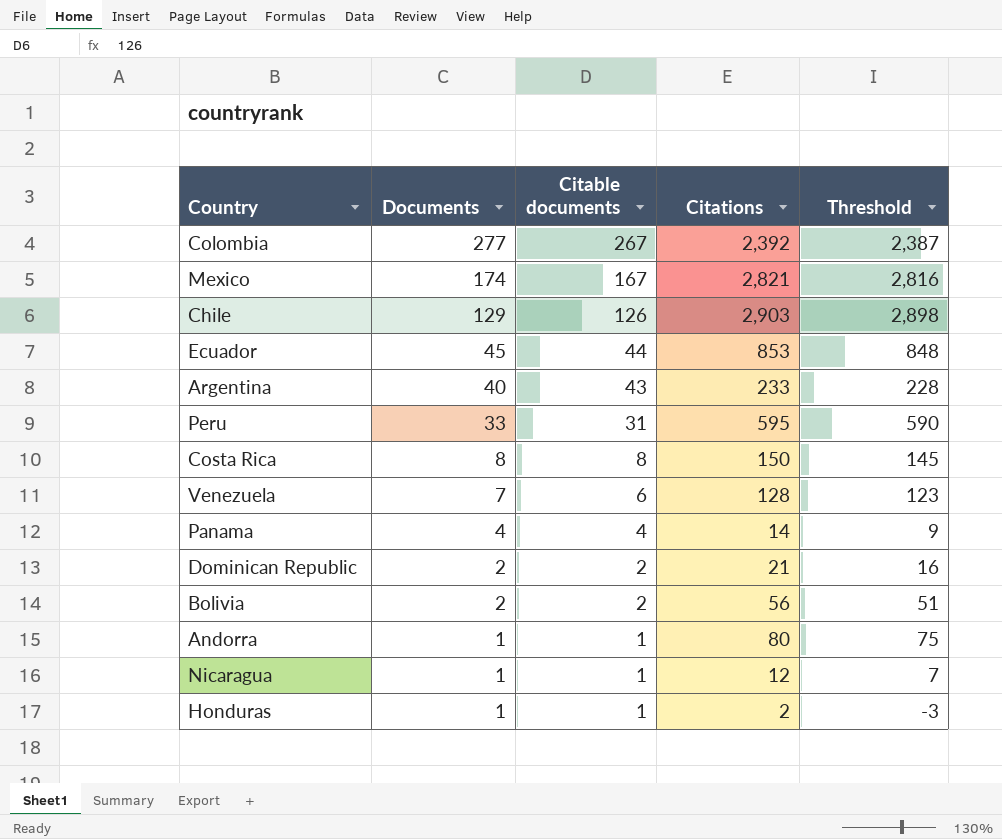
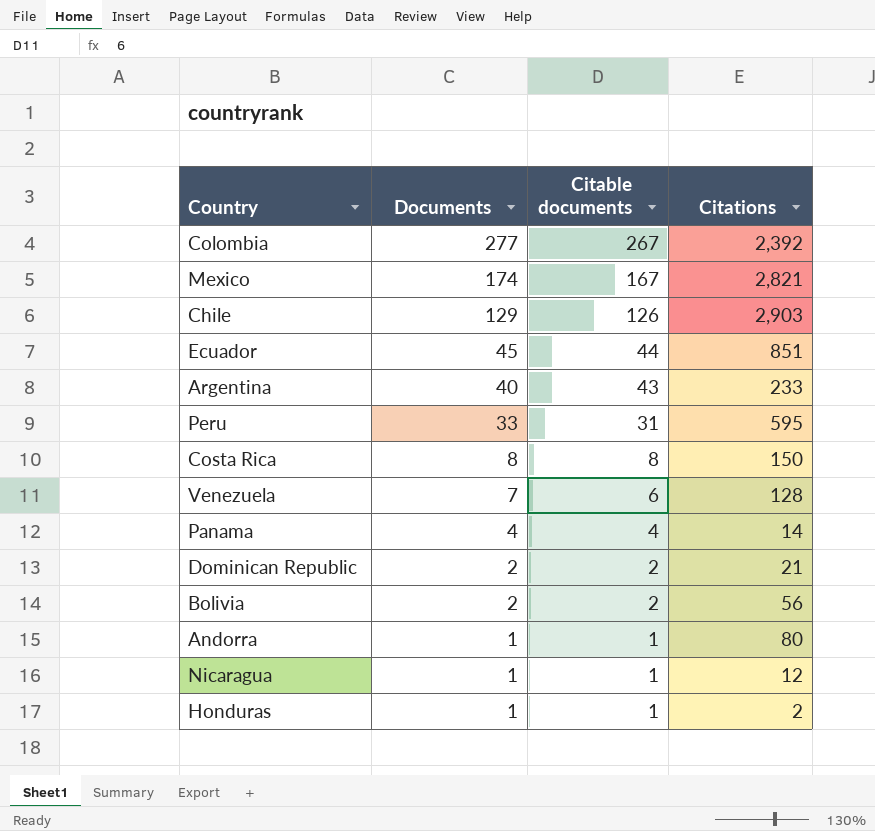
column Threshold | formula: [Citations] - 5 -> none
Ecuador | Citations: 853 -> 851

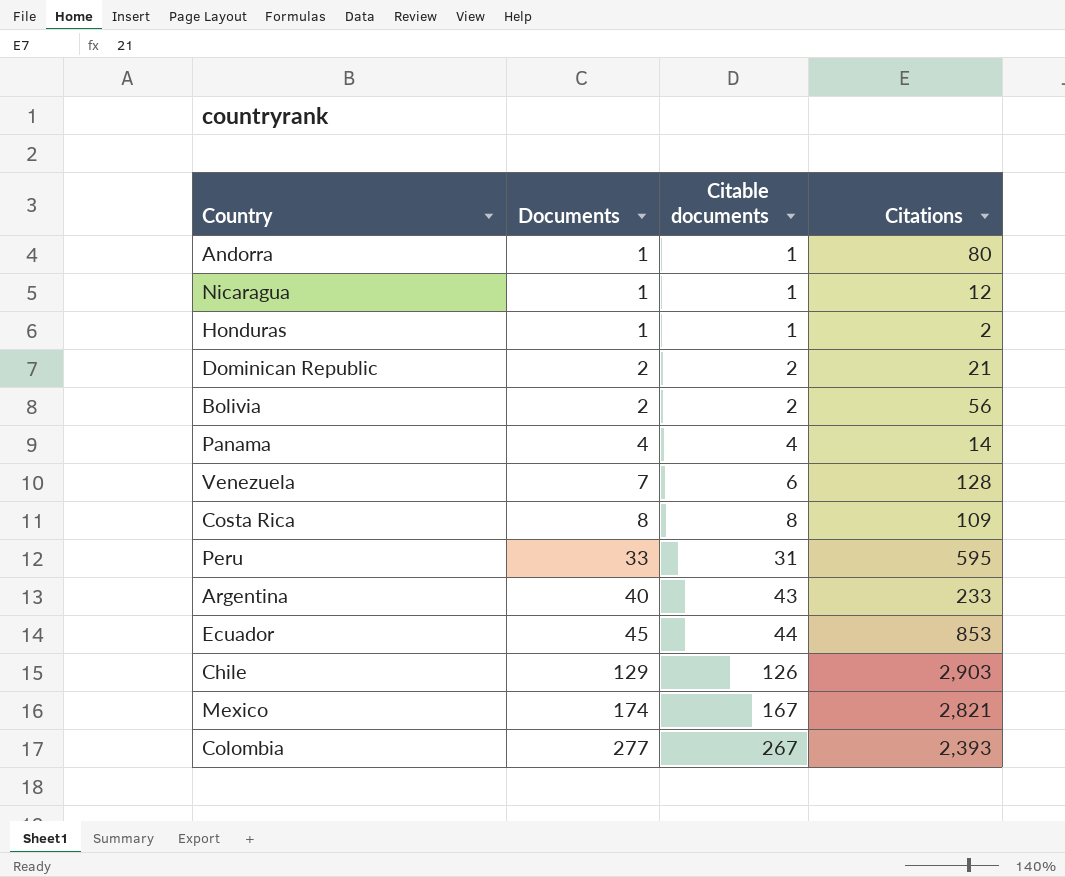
row order: Documents descending -> Documents ascending
Costa Rica | Citations: 150 -> 109
Ecuador | Citations: 851 -> 853
Colombia | Citations: 2,392 -> 2,393

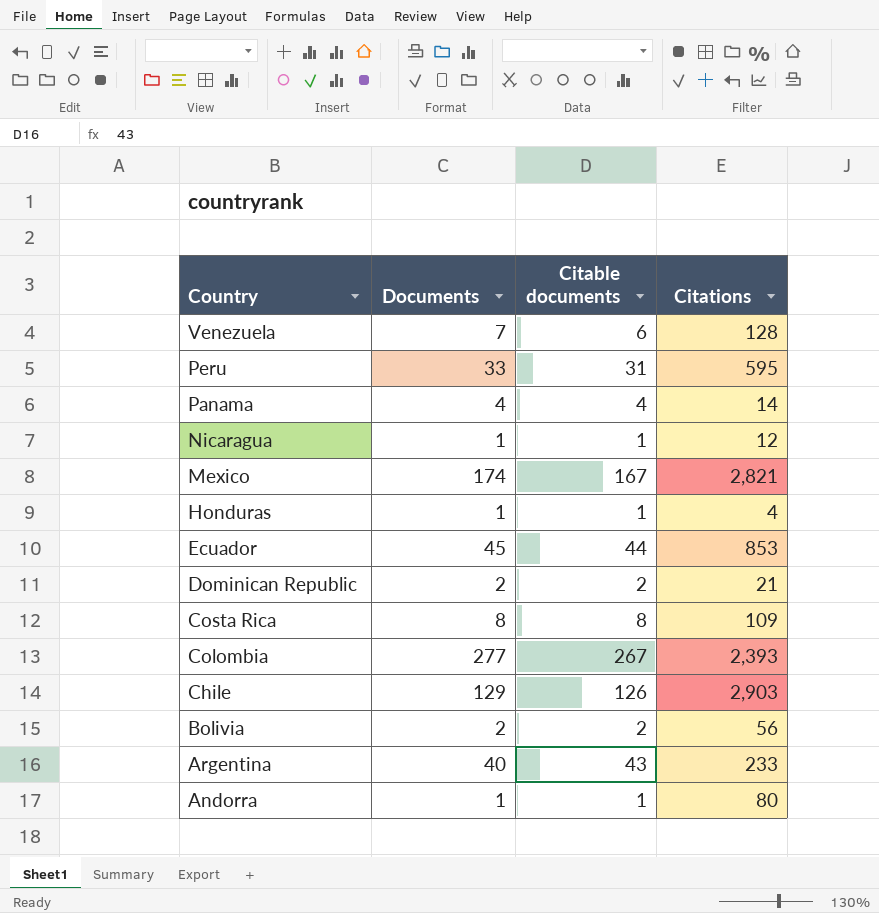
row order: Documents ascending -> Country descending
Honduras | Citations: 2 -> 4

